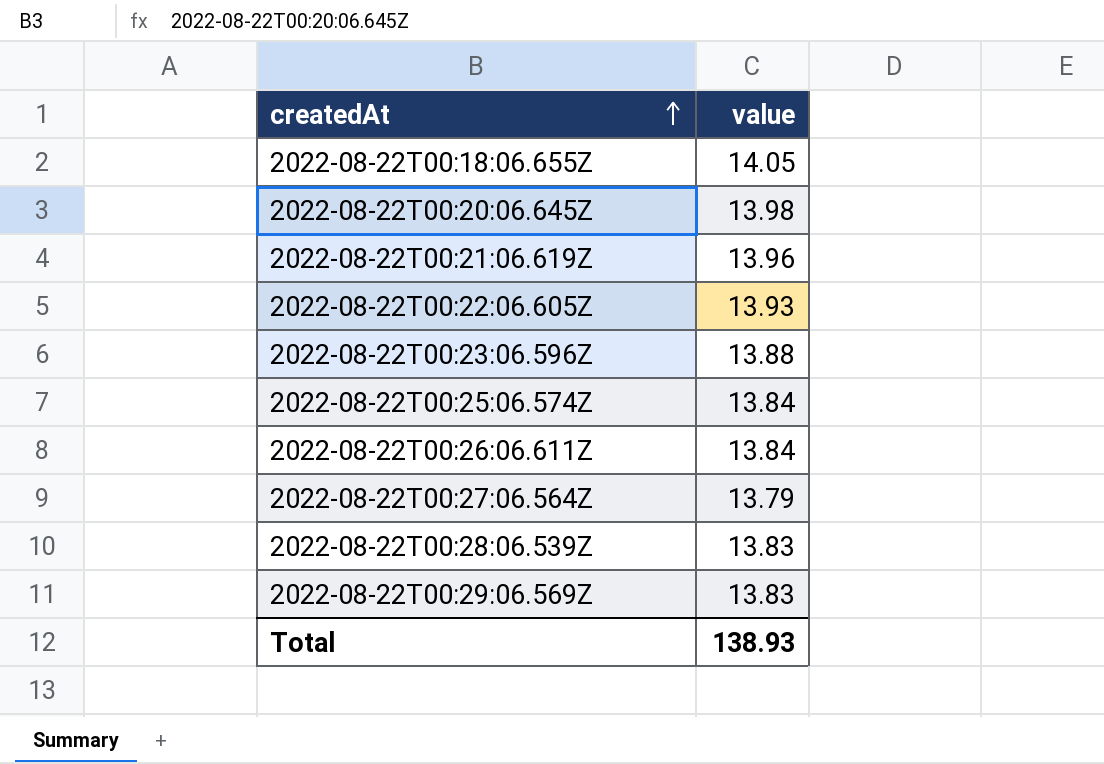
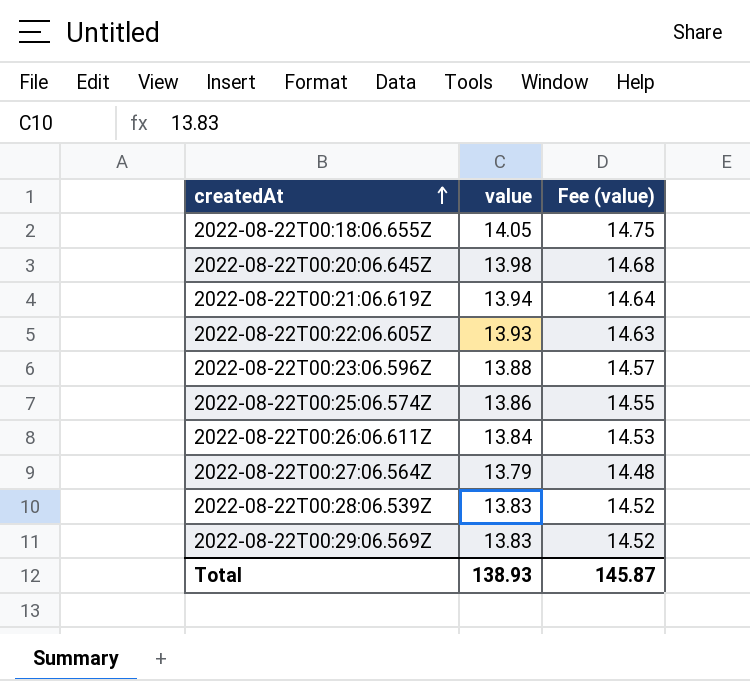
column Fee (value) | formula: none -> [value] * 1.05
2022-08-22T00:21:06.619Z | value: 13.96 -> 13.94
2022-08-22T00:25:06.574Z | value: 13.84 -> 13.86

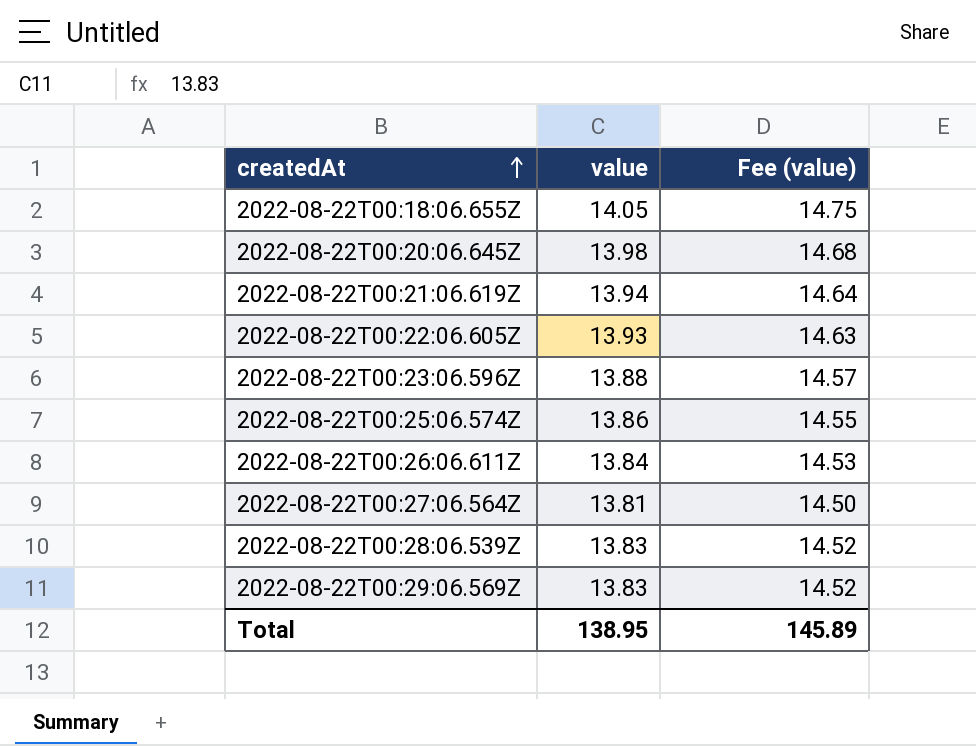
2022-08-22T00:27:06.564Z | value: 13.79 -> 13.81
2022-08-22T00:27:06.564Z | Fee (value): 14.48 -> 14.50
Total | value: 138.93 -> 138.95
Total | Fee (value): 145.87 -> 145.89

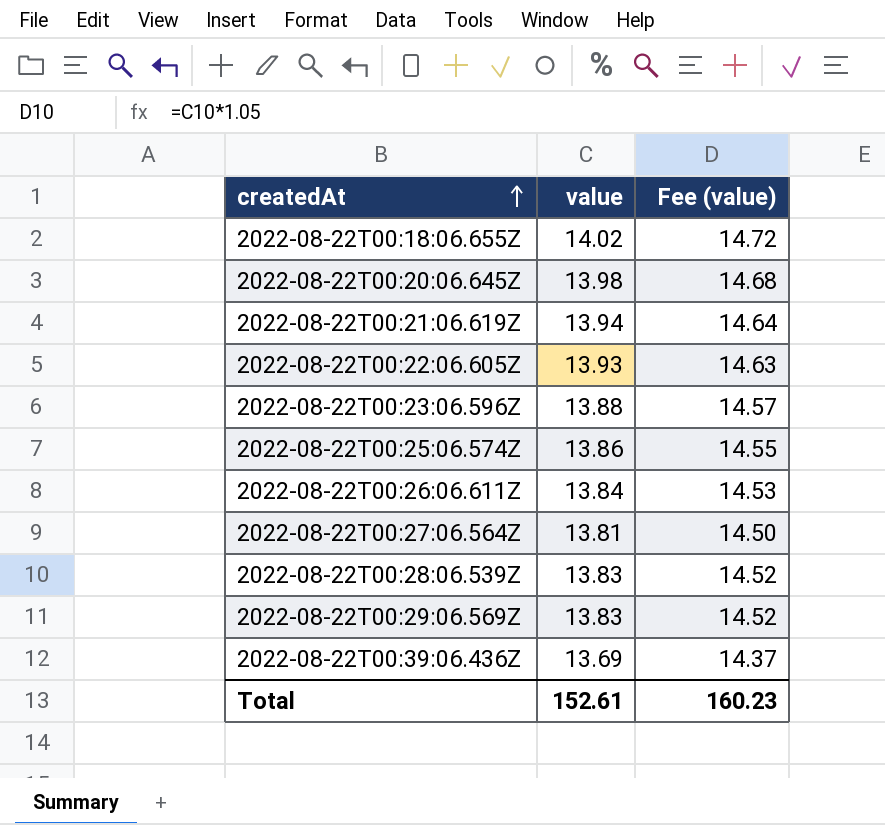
2022-08-22T00:18:06.655Z | value: 14.05 -> 14.02
2022-08-22T00:18:06.655Z | Fee (value): 14.75 -> 14.72
row 2022-08-22T00:39:06.436Z: none -> 13.69 | 14.37
Total | value: 138.95 -> 152.61
Total | Fee (value): 145.89 -> 160.23

